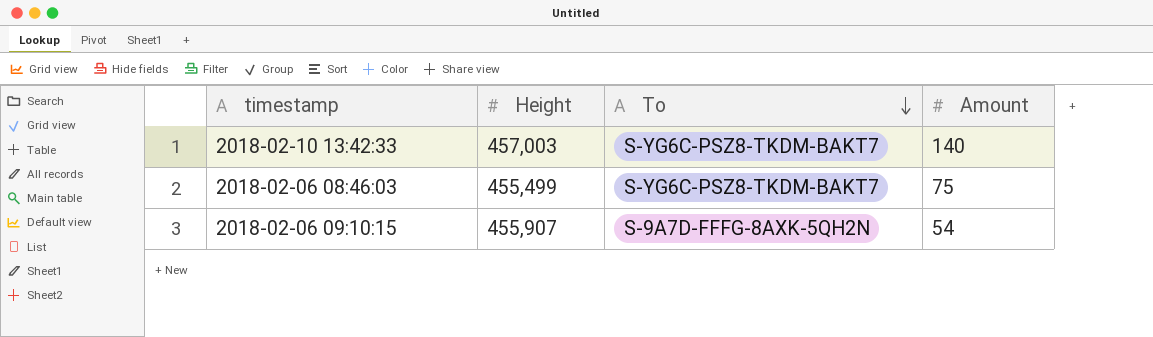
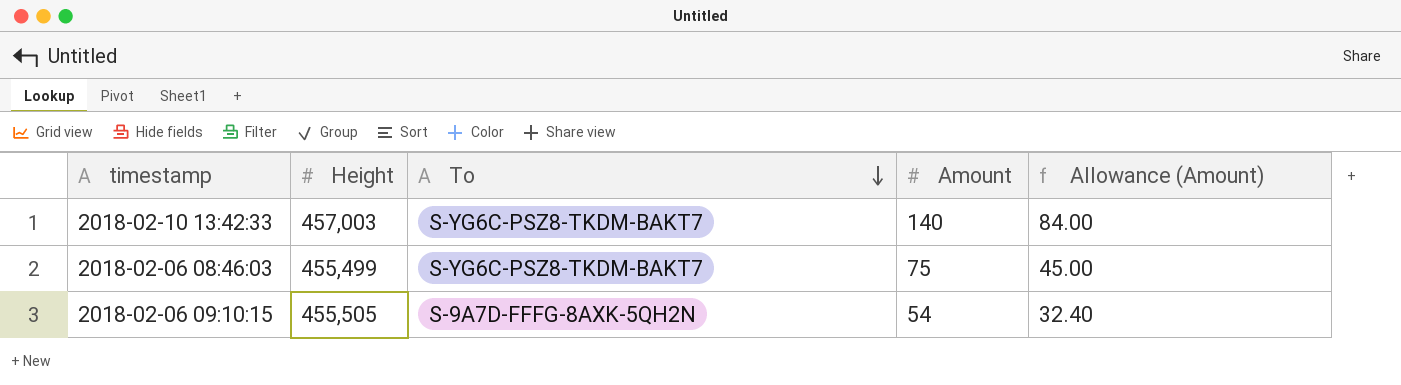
column Allowance (Amount) | formula: none -> [Amount] * 0.6
2018-02-06 09:10:15 | Height: 455,907 -> 455,505

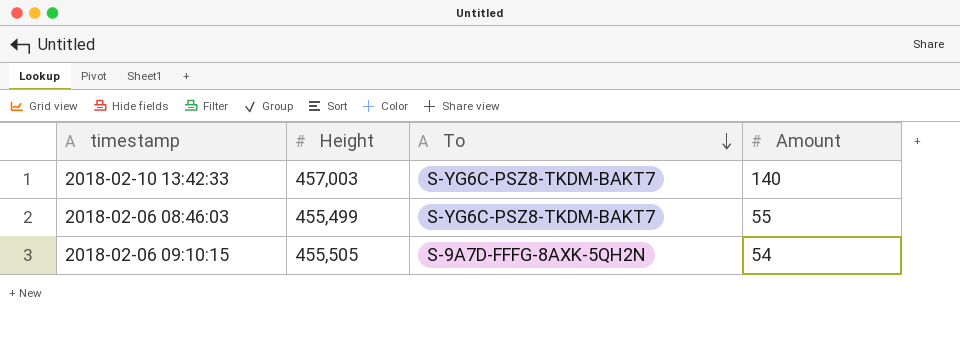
column Allowance (Amount) | formula: [Amount] * 0.6 -> none
2018-02-06 08:46:03 | Amount: 75 -> 55

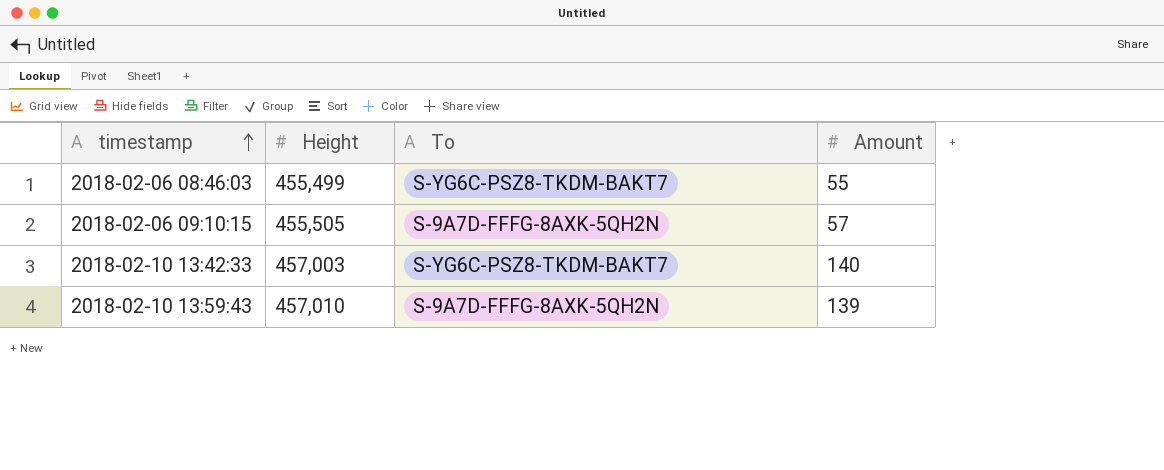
row order: To descending -> timestamp ascending
2018-02-06 09:10:15 | Amount: 54 -> 57
row 2018-02-10 13:59:43: none -> 457,010 | S-9A7D-FFFG-8AXK-5QH2N | 139

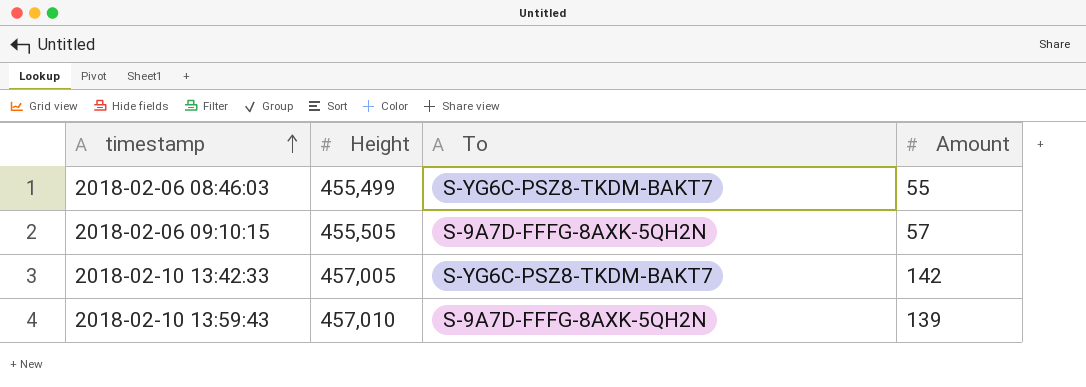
2018-02-10 13:42:33 | Height: 457,003 -> 457,005
2018-02-10 13:42:33 | Amount: 140 -> 142

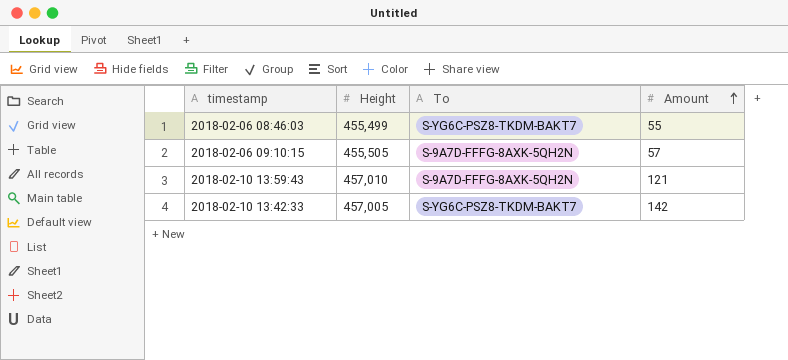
row order: timestamp ascending -> Amount ascending
2018-02-10 13:59:43 | Amount: 139 -> 121

